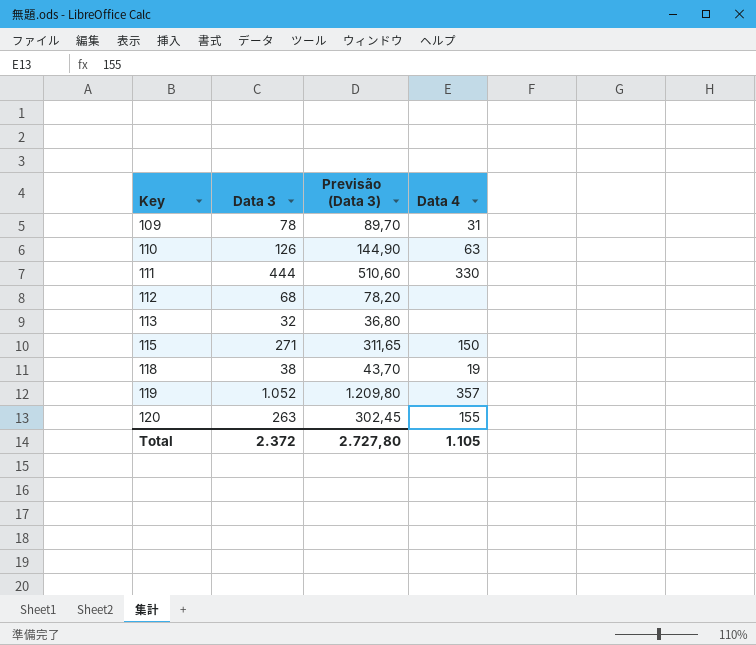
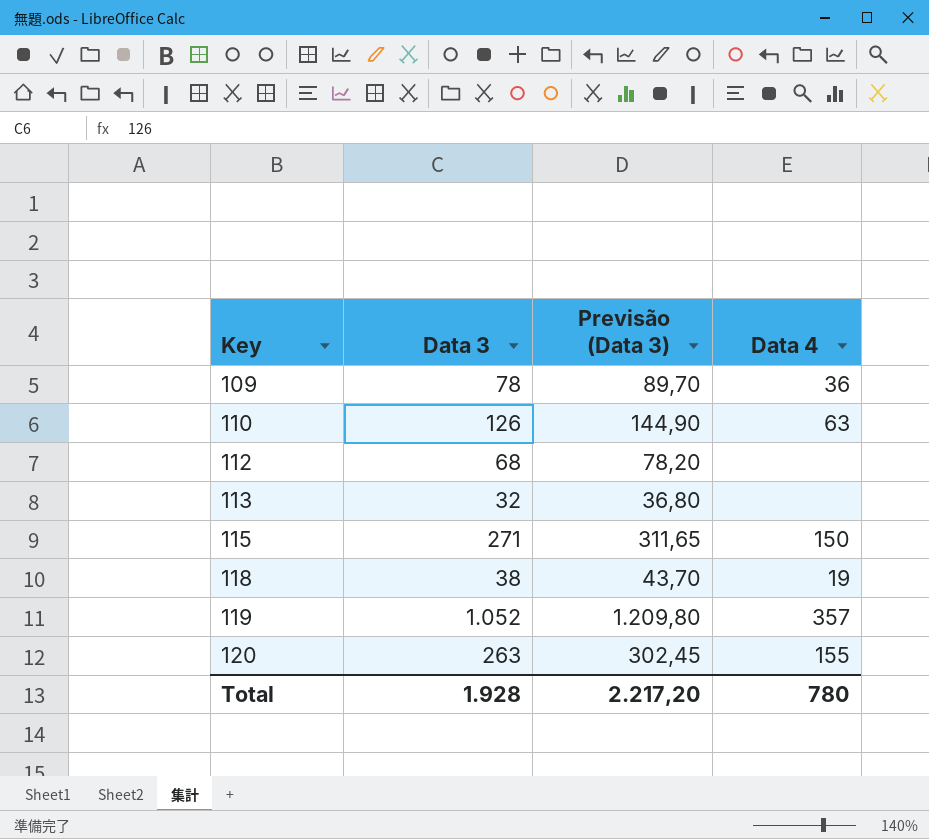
row 111: 444 | 510,60 | 330 -> none
109 | Data 4: 31 -> 36
Total | Data 3: 2.372 -> 1.928
Total | Previsão (Data 3): 2.727,80 -> 2.217,20
Total | Data 4: 1.105 -> 780

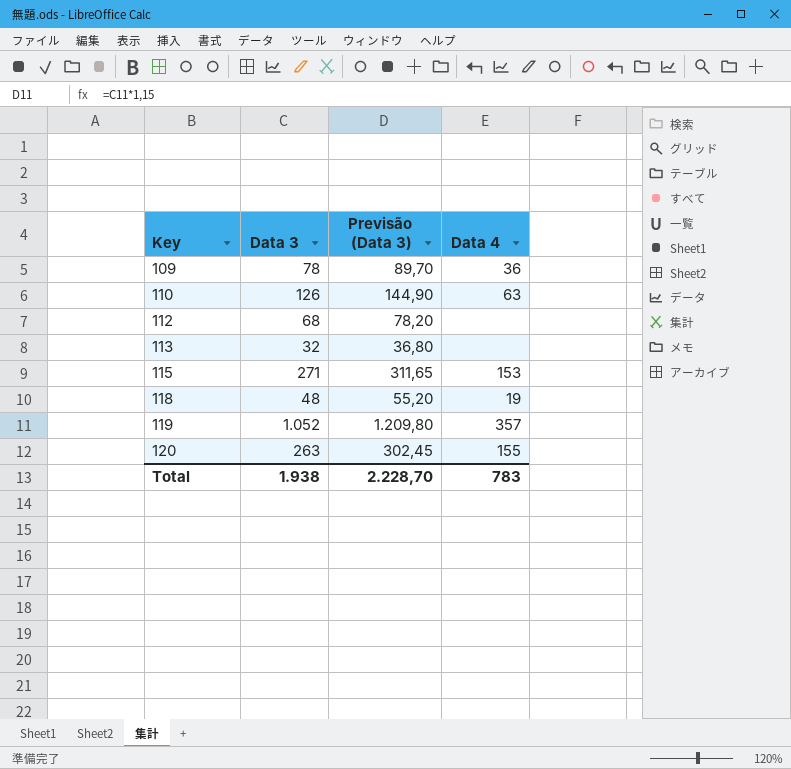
115 | Data 4: 150 -> 153
118 | Data 3: 38 -> 48
118 | Previsão (Data 3): 43,70 -> 55,20
Total | Data 3: 1.928 -> 1.938
Total | Previsão (Data 3): 2.217,20 -> 2.228,70
Total | Data 4: 780 -> 783

